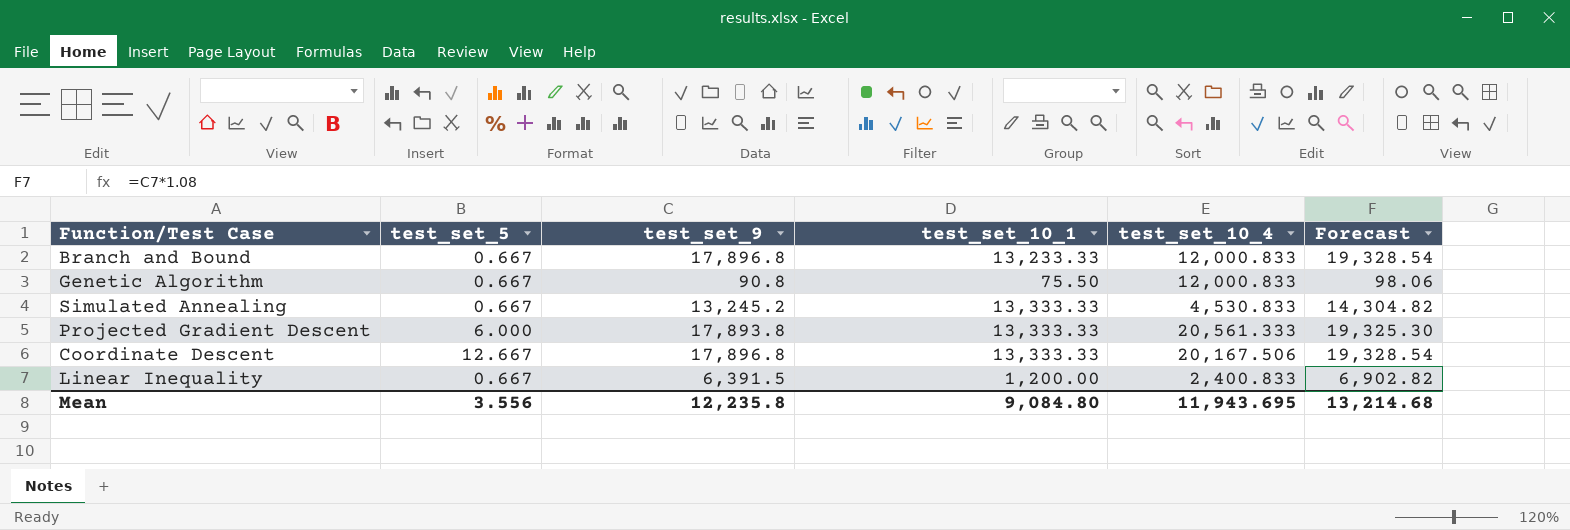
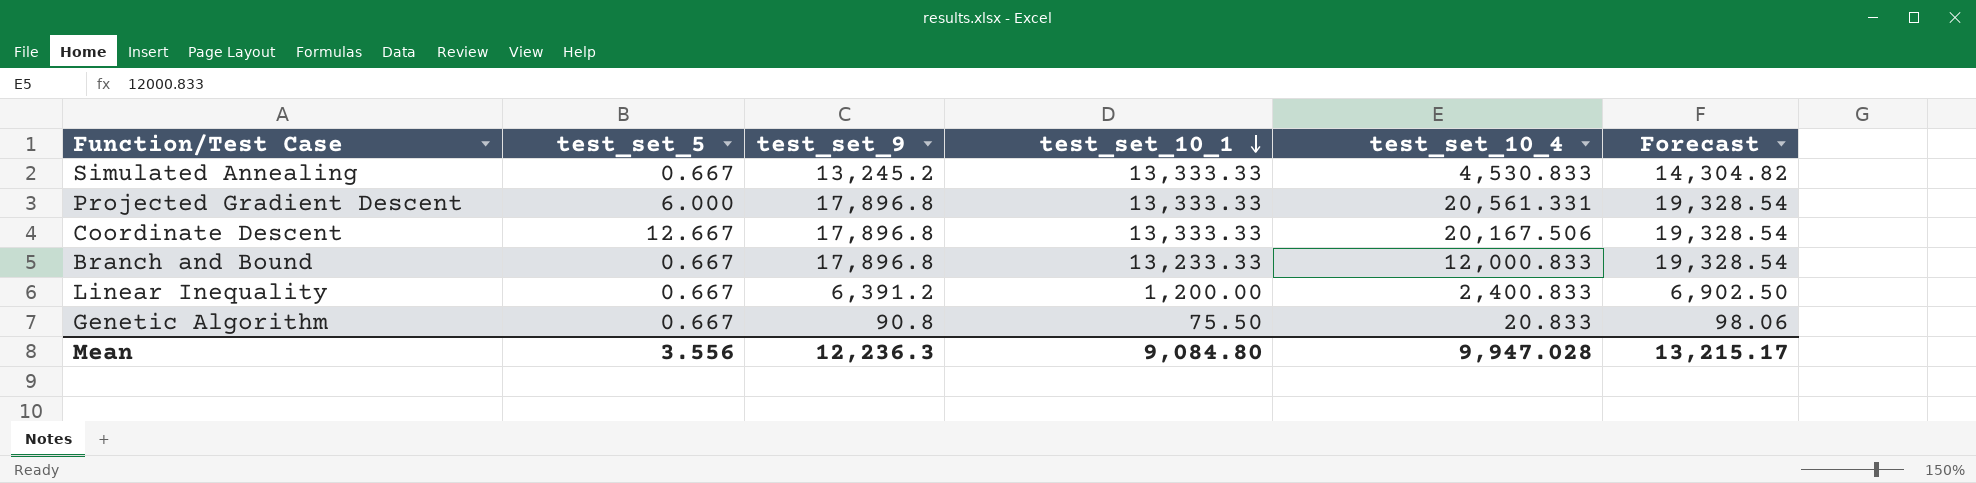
row order: none -> test_set_10_1 descending
Projected Gradient Descent | test_set_9: 17,893.8 -> 17,896.8
Projected Gradient Descent | test_set_10_4: 20,561.333 -> 20,561.331
Projected Gradient Descent | Forecast: 19,325.30 -> 19,328.54
Linear Inequality | test_set_9: 6,391.5 -> 6,391.2
Linear Inequality | Forecast: 6,902.82 -> 6,902.50
Genetic Algorithm | test_set_10_4: 12,000.833 -> 20.833
Mean | test_set_9: 12,235.8 -> 12,236.3
Mean | test_set_10_4: 11,943.695 -> 9,947.028
Mean | Forecast: 13,214.68 -> 13,215.17

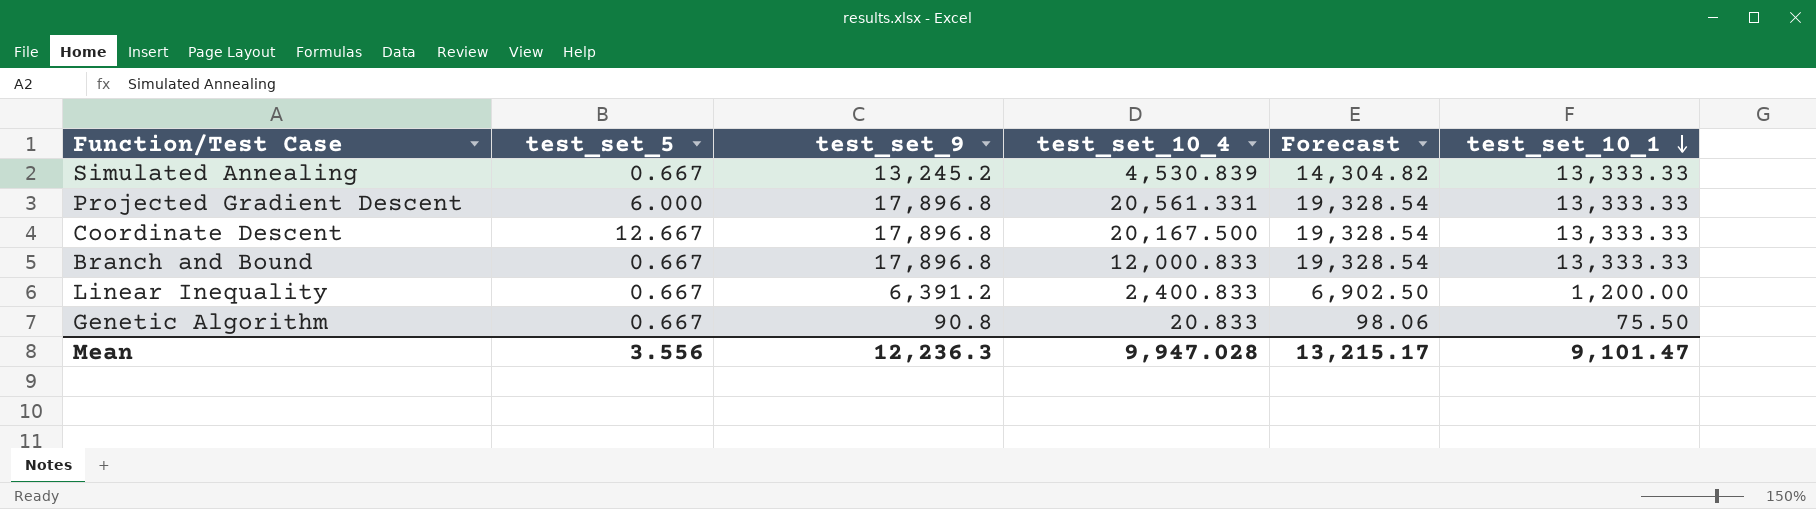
column test_set_10_1 | position: 4 -> 6
Simulated Annealing | test_set_10_4: 4,530.833 -> 4,530.839
Coordinate Descent | test_set_10_4: 20,167.506 -> 20,167.500
Branch and Bound | test_set_10_1: 13,233.33 -> 13,333.33
Mean | test_set_10_1: 9,084.80 -> 9,101.47

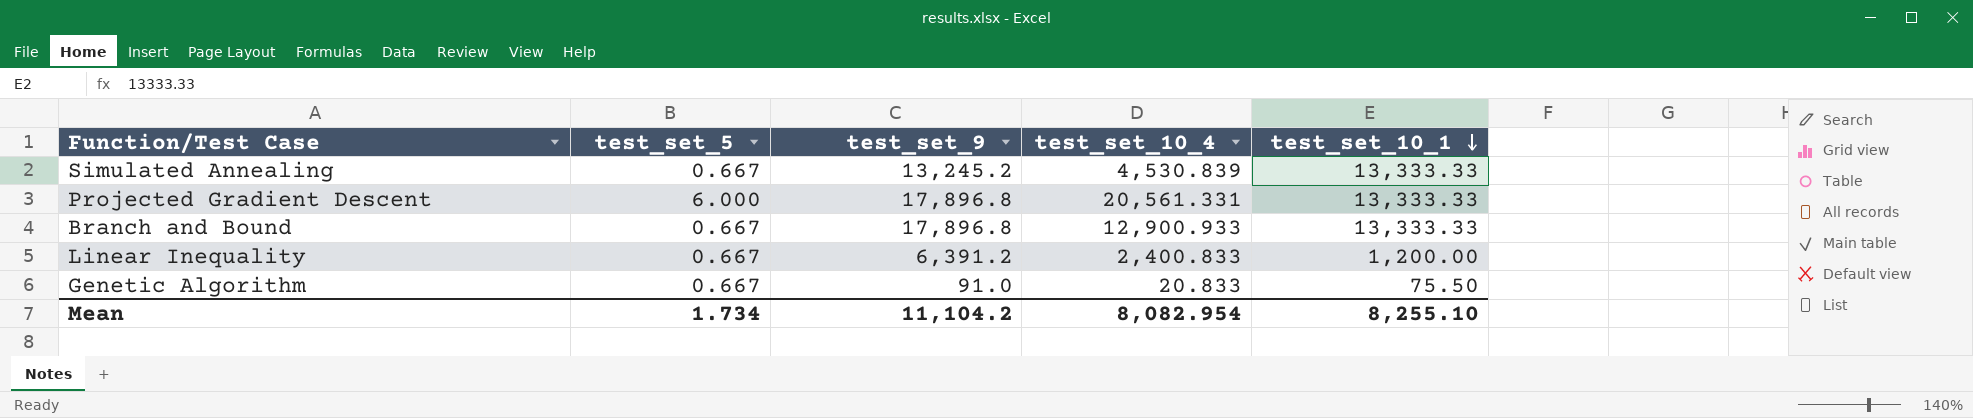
column Forecast | formula: [test_set_9] * 1.08 -> none
row Coordinate Descent: 12.667 | 17,896.8 | 20,167.500 | 19,328.54 | 13,333.33 -> none
Branch and Bound | test_set_10_4: 12,000.833 -> 12,900.933
Genetic Algorithm | test_set_9: 90.8 -> 91.0
Mean | test_set_5: 3.556 -> 1.734
Mean | test_set_9: 12,236.3 -> 11,104.2
Mean | test_set_10_4: 9,947.028 -> 8,082.954
Mean | test_set_10_1: 9,101.47 -> 8,255.10

